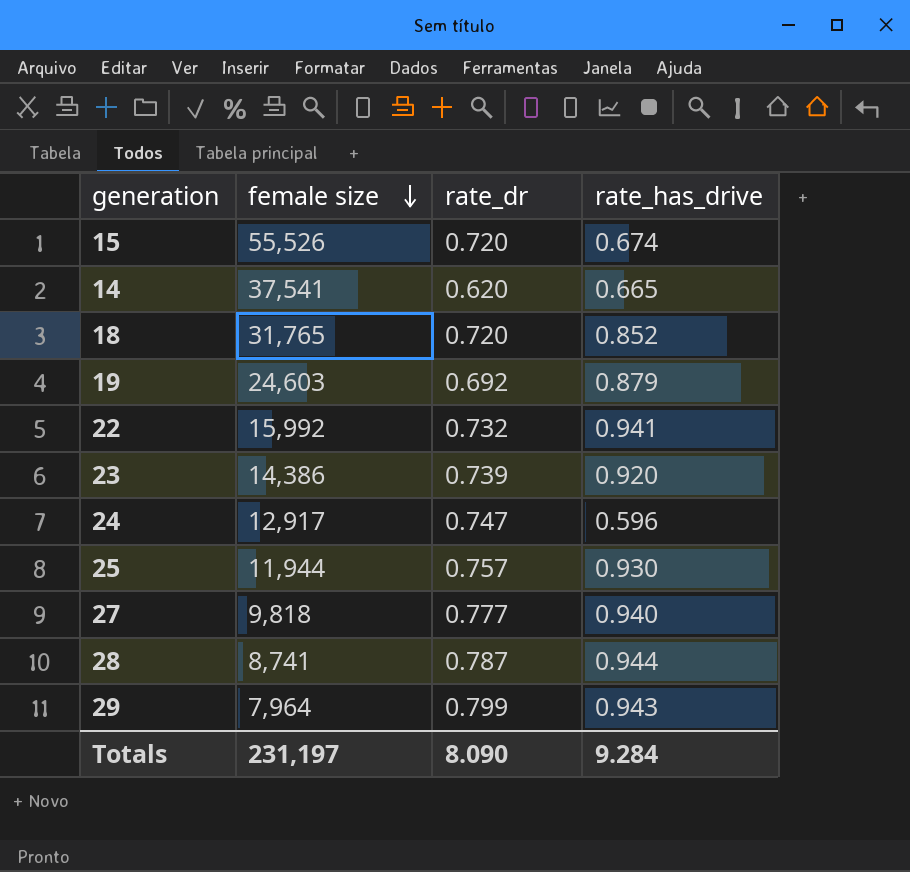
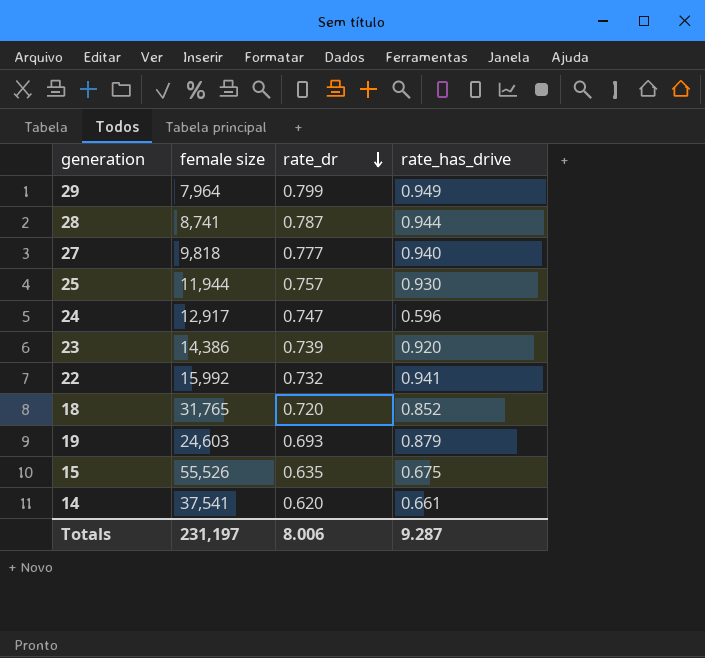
row order: female size descending -> rate_dr descending
29 | rate_has_drive: 0.943 -> 0.949
19 | rate_dr: 0.692 -> 0.693
15 | rate_dr: 0.720 -> 0.635
15 | rate_has_drive: 0.674 -> 0.675
14 | rate_has_drive: 0.665 -> 0.661
Totals | rate_dr: 8.090 -> 8.006
Totals | rate_has_drive: 9.284 -> 9.287

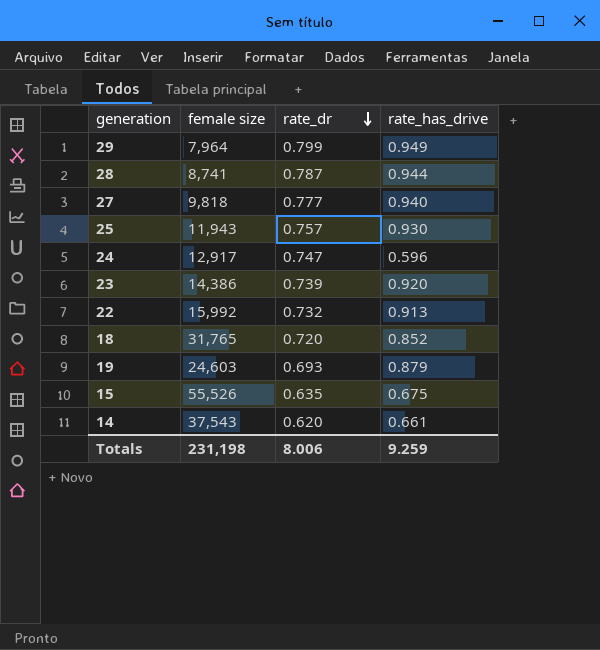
25 | female size: 11,944 -> 11,943
22 | rate_has_drive: 0.941 -> 0.913
14 | female size: 37,541 -> 37,543
Totals | female size: 231,197 -> 231,198
Totals | rate_has_drive: 9.287 -> 9.259

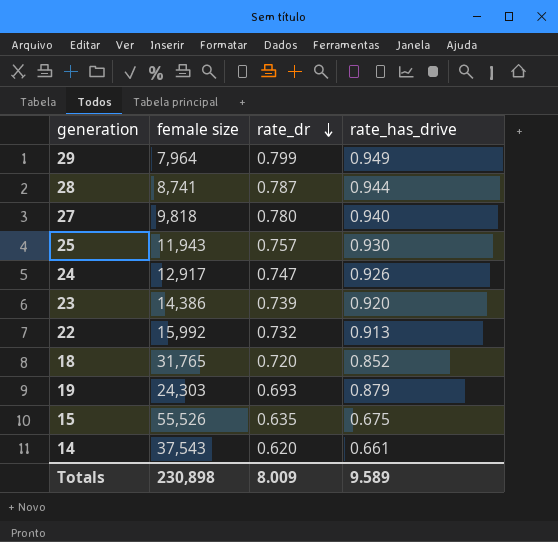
27 | rate_dr: 0.777 -> 0.780
24 | rate_has_drive: 0.596 -> 0.926
19 | female size: 24,603 -> 24,303
Totals | female size: 231,198 -> 230,898
Totals | rate_dr: 8.006 -> 8.009
Totals | rate_has_drive: 9.259 -> 9.589

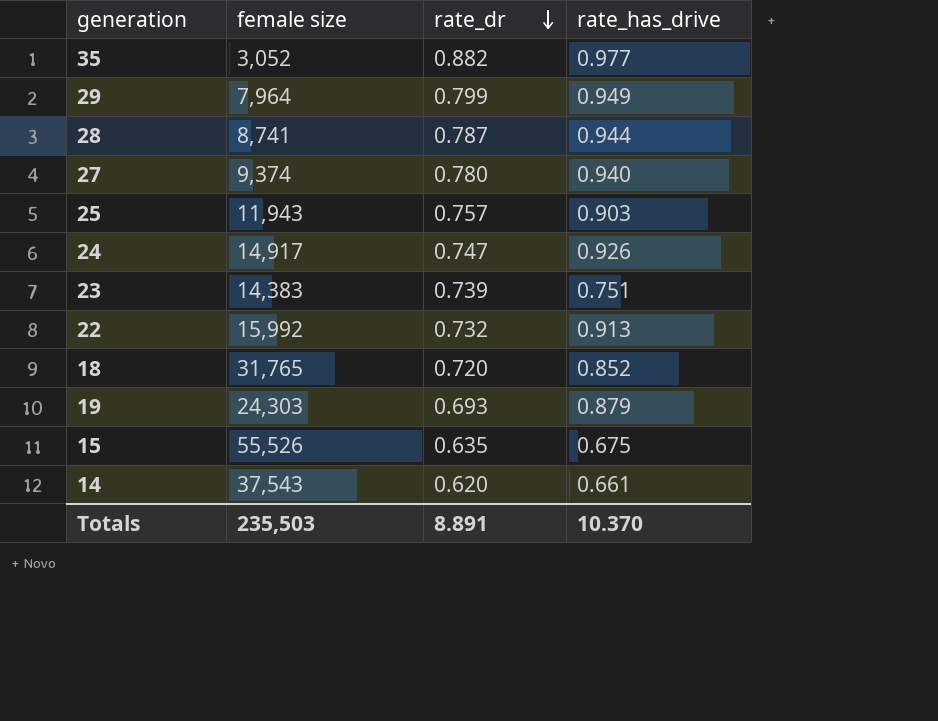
row 35: none -> 3,052 | 0.882 | 0.977
27 | female size: 9,818 -> 9,374
25 | rate_has_drive: 0.930 -> 0.903
24 | female size: 12,917 -> 14,917
23 | female size: 14,386 -> 14,383
23 | rate_has_drive: 0.920 -> 0.751
Totals | female size: 230,898 -> 235,503
Totals | rate_dr: 8.009 -> 8.891
Totals | rate_has_drive: 9.589 -> 10.370

